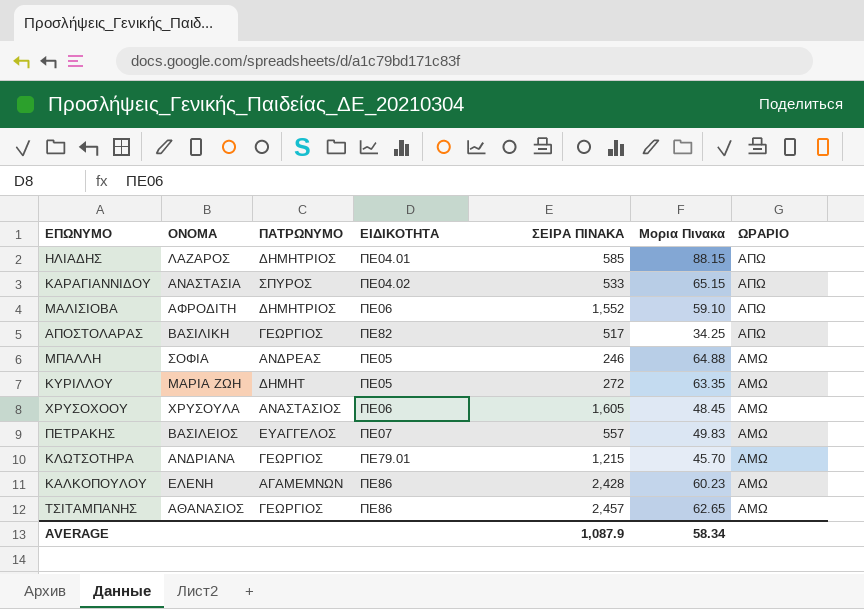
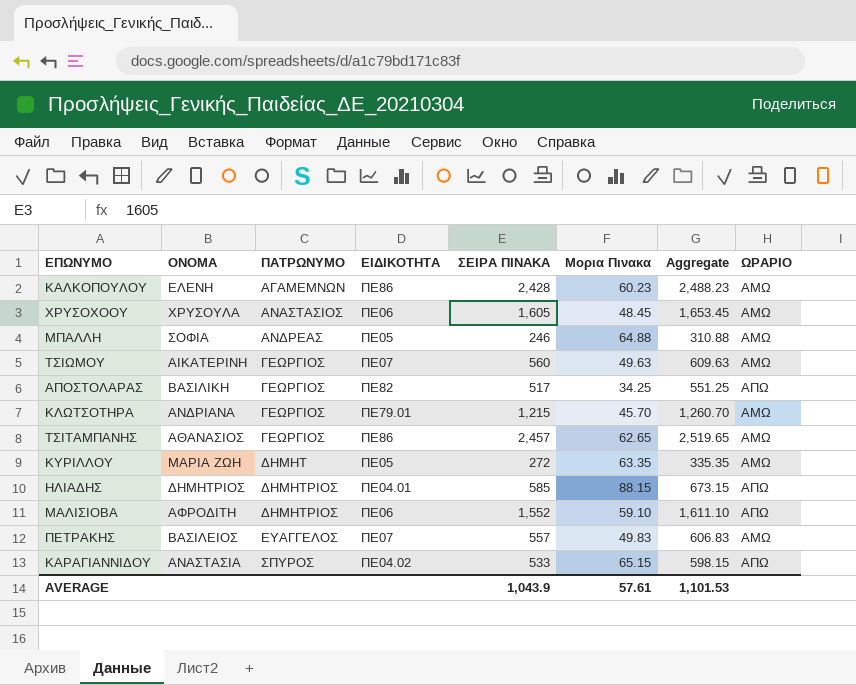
row order: ΩΡΑΡΙΟ descending -> ΠΑΤΡΩΝΥΜΟ ascending
column Aggregate | formula: none -> [ΣΕΙΡΑ ΠΙΝΑΚΑ] + [Μορια Πινακα]
row ΤΣΙΩΜΟΥ: none -> ΑΙΚΑΤΕΡΙΝΗ | ΓΕΩΡΓΙΟΣ | ΠΕ07 | 560 | 49.63 | 609.63 | ΑΜΩ
ΗΛΙΑΔΗΣ | ΟΝΟΜΑ: ΛΑΖΑΡΟΣ -> ΔΗΜΗΤΡΙΟΣ
AVERAGE | ΣΕΙΡΑ ΠΙΝΑΚΑ: 1,087.9 -> 1,043.9
AVERAGE | Μορια Πινακα: 58.34 -> 57.61

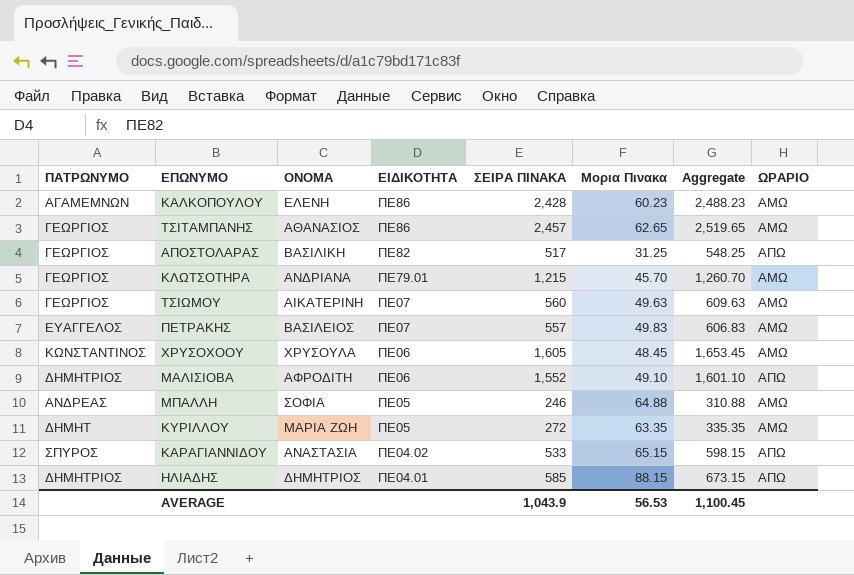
row order: ΠΑΤΡΩΝΥΜΟ ascending -> ΕΙΔΙΚΟΤΗΤΑ descending
column ΠΑΤΡΩΝΥΜΟ | position: 3 -> 1
ΑΠΟΣΤΟΛΑΡΑΣ | Μορια Πινακα: 34.25 -> 31.25
ΑΠΟΣΤΟΛΑΡΑΣ | Aggregate: 551.25 -> 548.25
ΧΡΥΣΟΧΟΟΥ | ΠΑΤΡΩΝΥΜΟ: ΑΝΑΣΤΑΣΙΟΣ -> ΚΩΝΣΤΑΝΤΙΝΟΣ
ΜΑΛΙΣΙΟΒΑ | Μορια Πινακα: 59.10 -> 49.10
ΜΑΛΙΣΙΟΒΑ | Aggregate: 1,611.10 -> 1,601.10
AVERAGE | Μορια Πινακα: 57.61 -> 56.53
AVERAGE | Aggregate: 1,101.53 -> 1,100.45

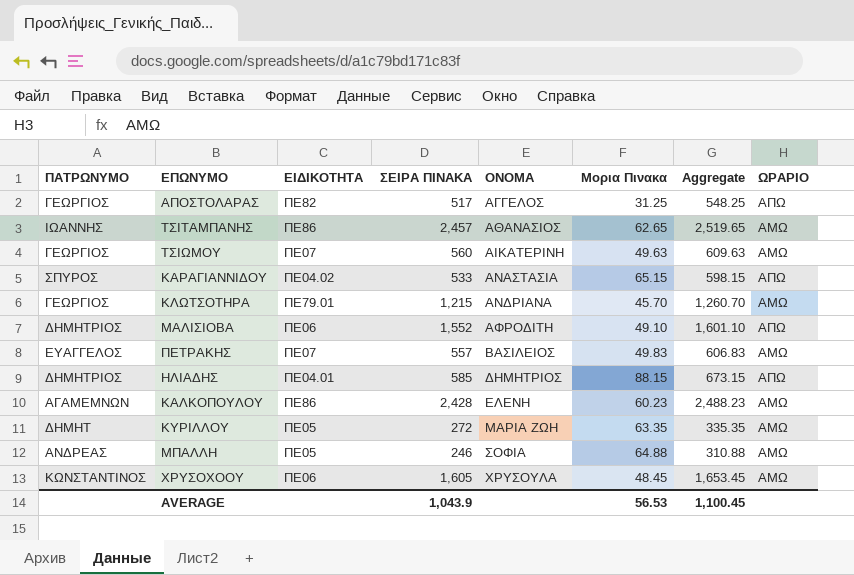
row order: ΕΙΔΙΚΟΤΗΤΑ descending -> ΟΝΟΜΑ ascending
column ΟΝΟΜΑ | position: 3 -> 5
ΑΠΟΣΤΟΛΑΡΑΣ | ΟΝΟΜΑ: ΒΑΣΙΛΙΚΗ -> ΑΓΓΕΛΟΣ
ΤΣΙΤΑΜΠΑΝΗΣ | ΠΑΤΡΩΝΥΜΟ: ΓΕΩΡΓΙΟΣ -> ΙΩΑΝΝΗΣ

